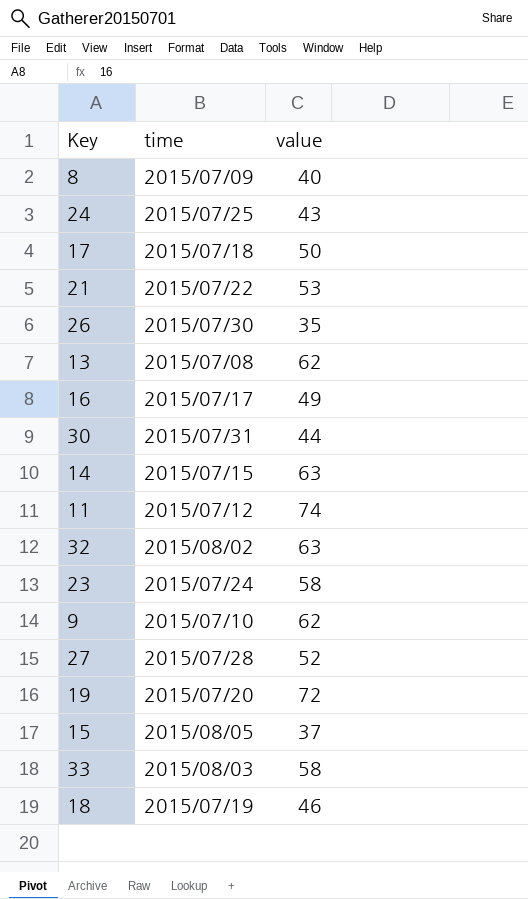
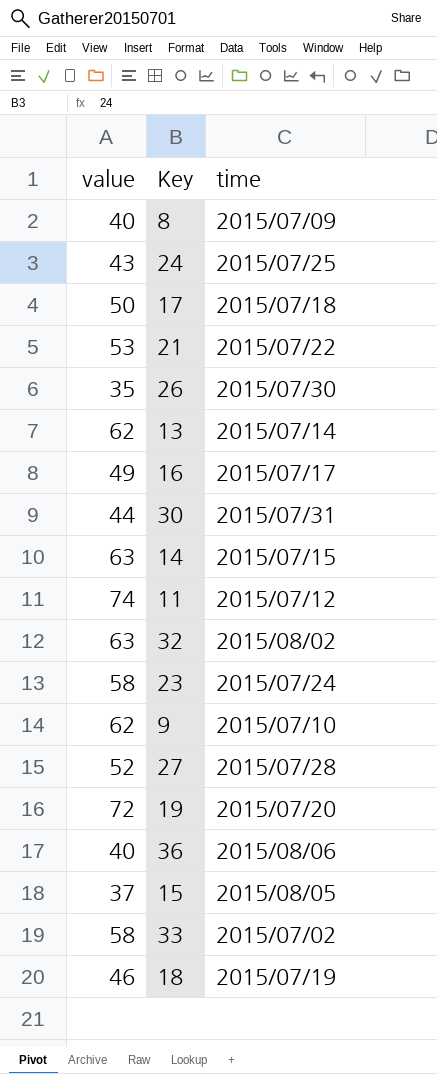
column value | position: 3 -> 1
13 | time: 2015/07/08 -> 2015/07/14
row 36: none -> 40 | 2015/08/06
33 | time: 2015/08/03 -> 2015/07/02

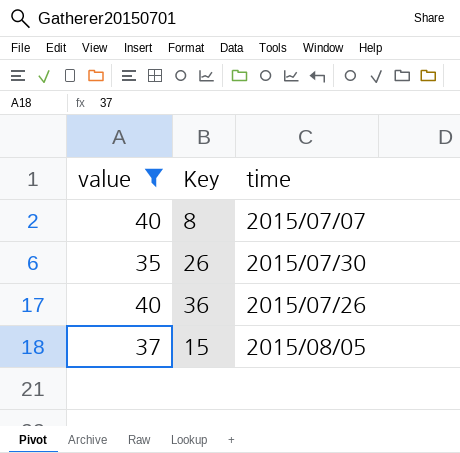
filter: none -> value <= 40
8 | time: 2015/07/09 -> 2015/07/07
36 | time: 2015/08/06 -> 2015/07/26

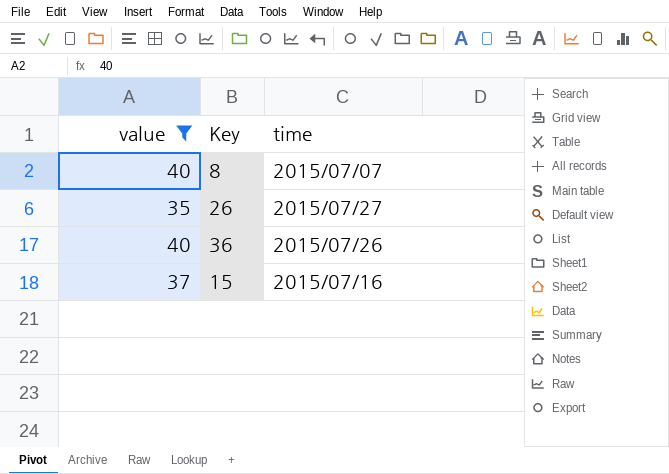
26 | time: 2015/07/30 -> 2015/07/27
15 | time: 2015/08/05 -> 2015/07/16

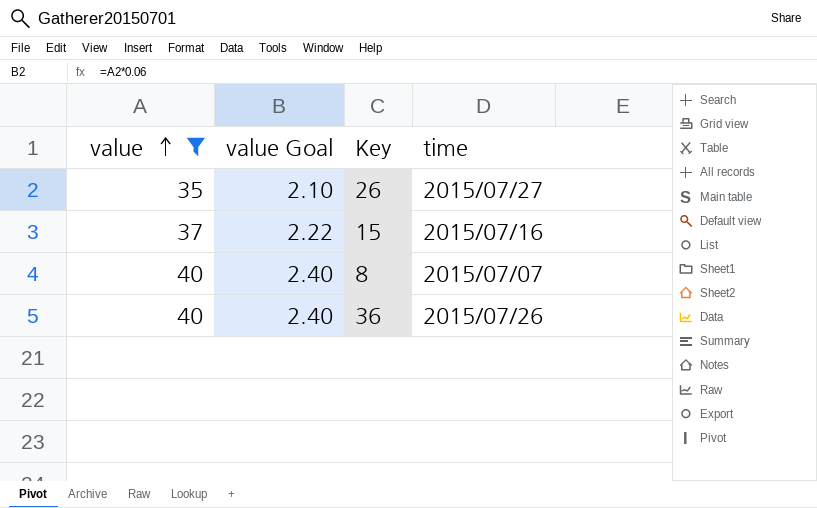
row order: none -> value ascending
column value Goal | formula: none -> [value] * 0.06

